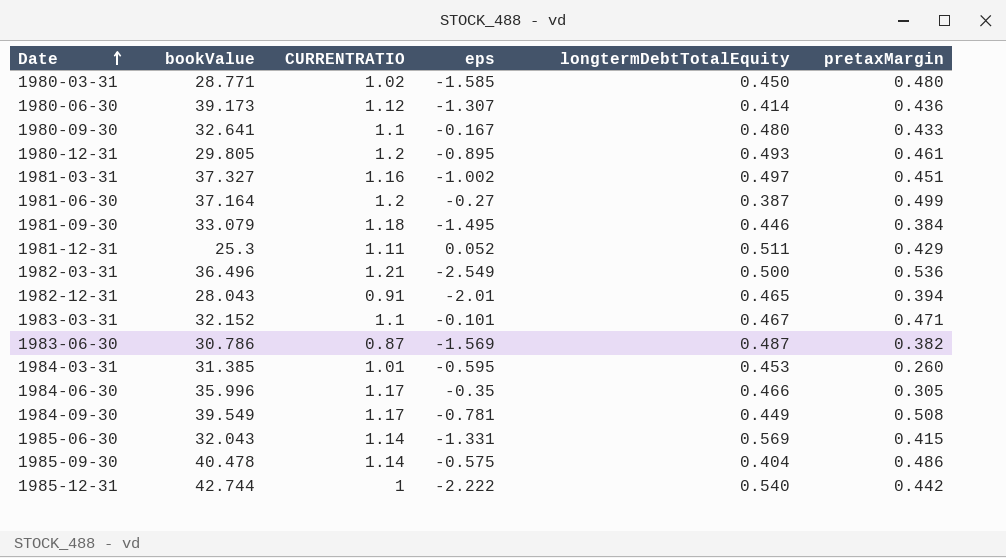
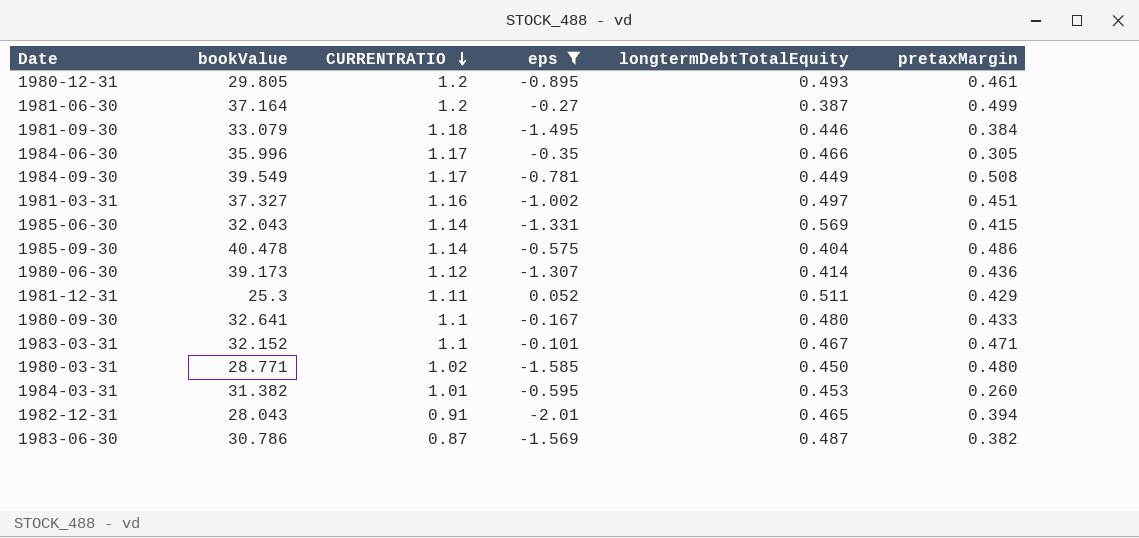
filter: none -> eps >= -2.01
row order: Date ascending -> CURRENTRATIO descending
1984-03-31 | bookValue: 31.385 -> 31.382

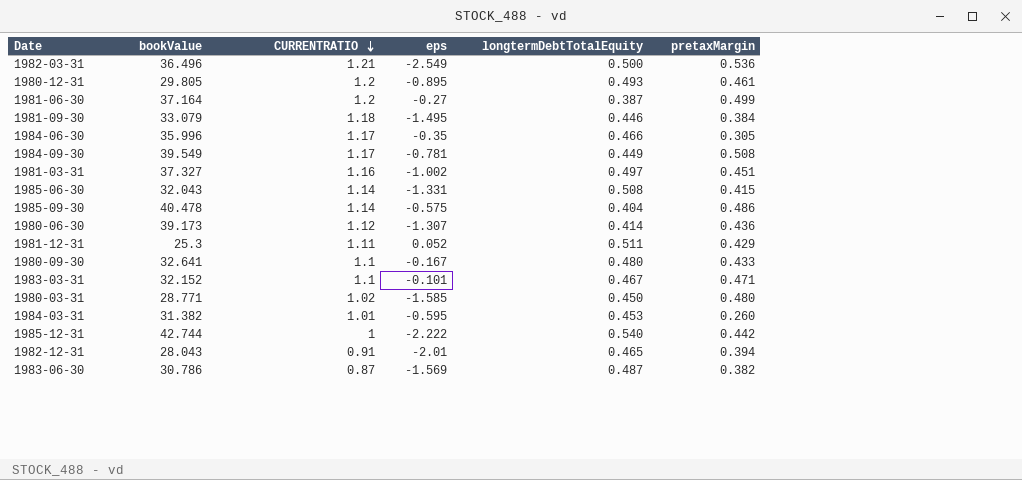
filter: eps >= -2.01 -> none
1985-06-30 | longtermDebtTotalEquity: 0.569 -> 0.508

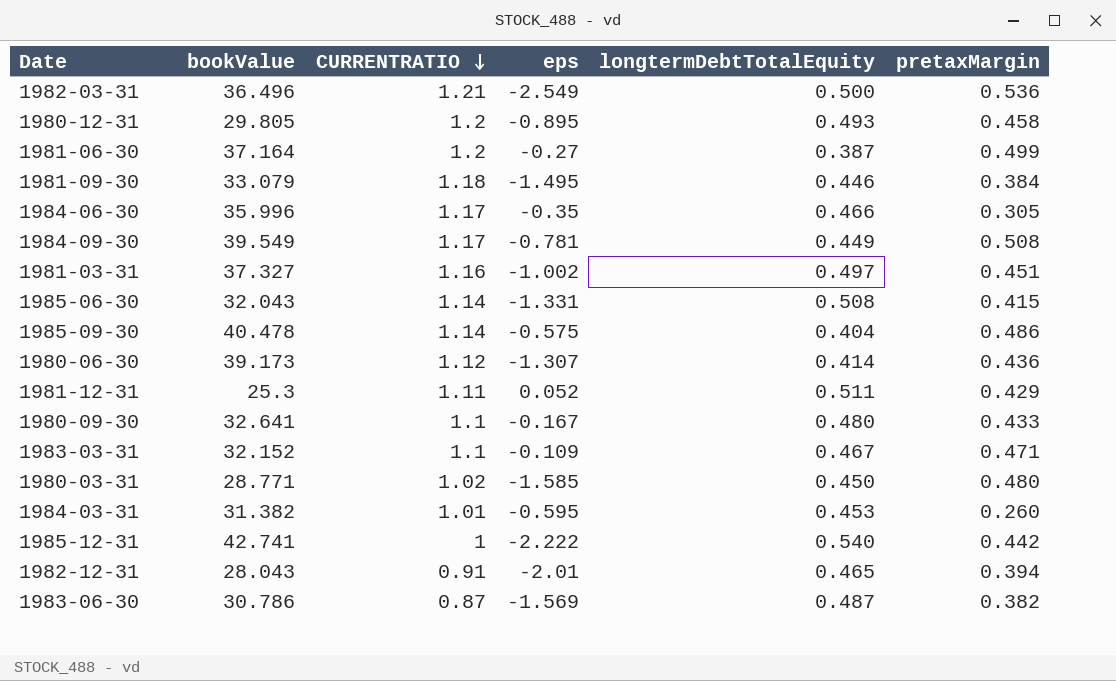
1980-12-31 | pretaxMargin: 0.461 -> 0.458
1983-03-31 | eps: -0.101 -> -0.109
1985-12-31 | bookValue: 42.744 -> 42.741

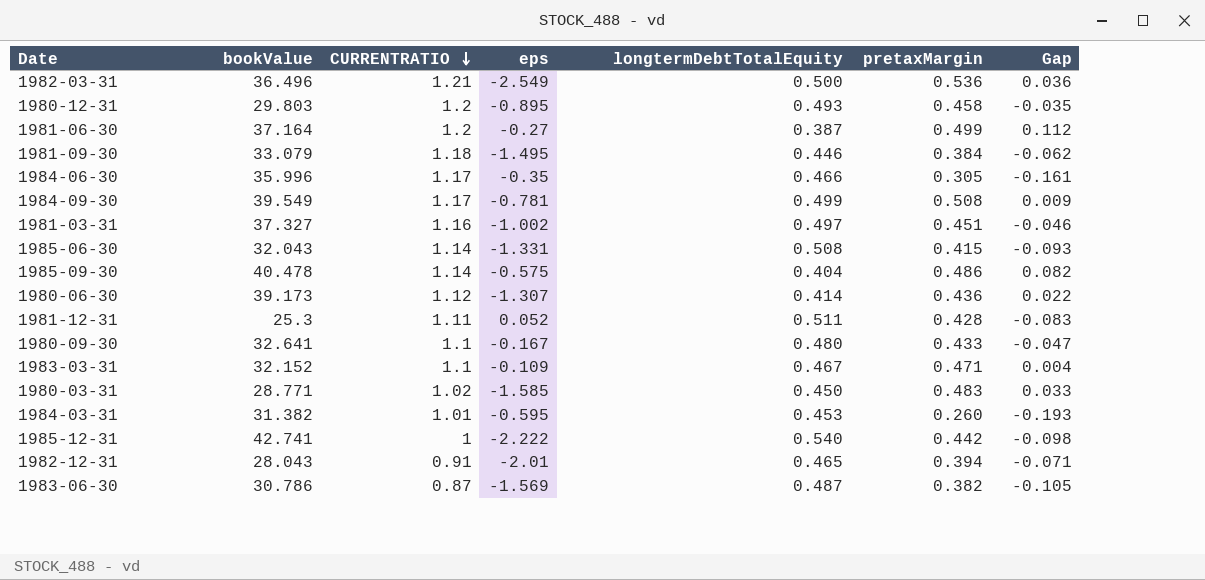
column Gap | formula: none -> [pretaxMargin] - [longtermDebtTotalEquity]
1980-12-31 | bookValue: 29.805 -> 29.803
1984-09-30 | longtermDebtTotalEquity: 0.449 -> 0.499
1981-12-31 | pretaxMargin: 0.429 -> 0.428
1980-03-31 | pretaxMargin: 0.480 -> 0.483

